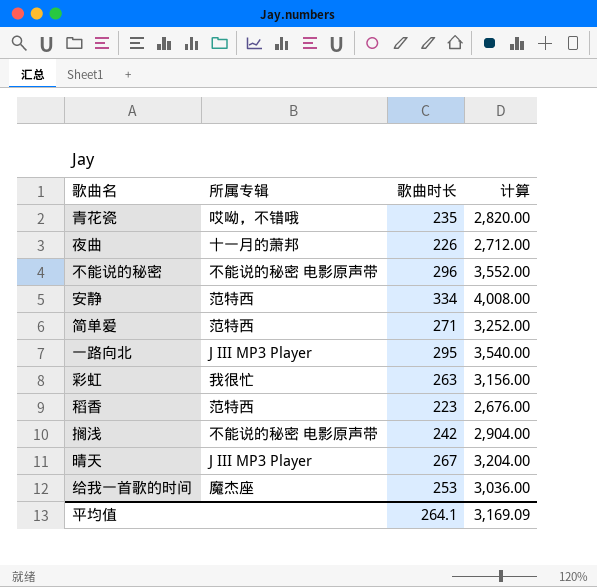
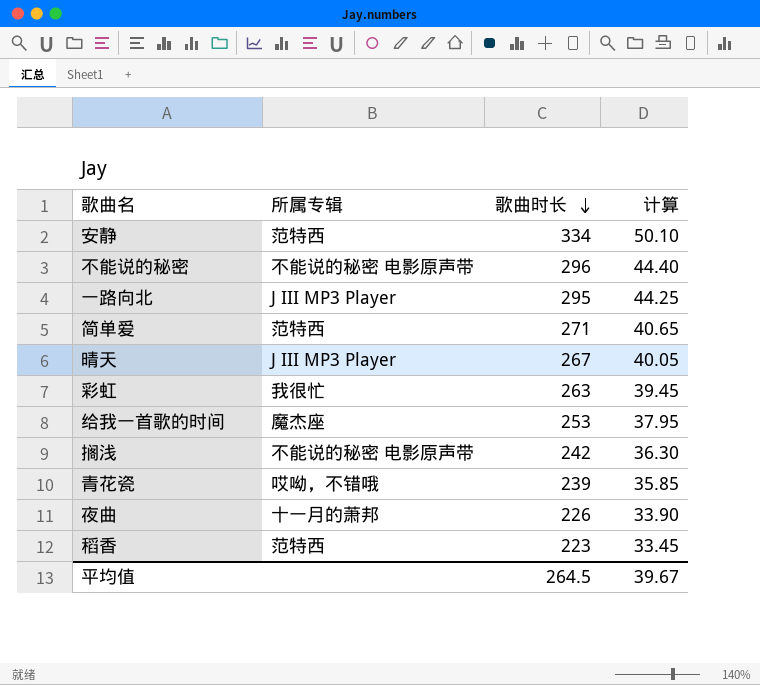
row order: none -> 歌曲时长 descending
column 计算 | formula: [歌曲时长] * 12 -> [歌曲时长] * 0.15
青花瓷 | 歌曲时长: 235 -> 239
平均值 | 歌曲时长: 264.1 -> 264.5
平均值 | 计算: 3,169.09 -> 39.67

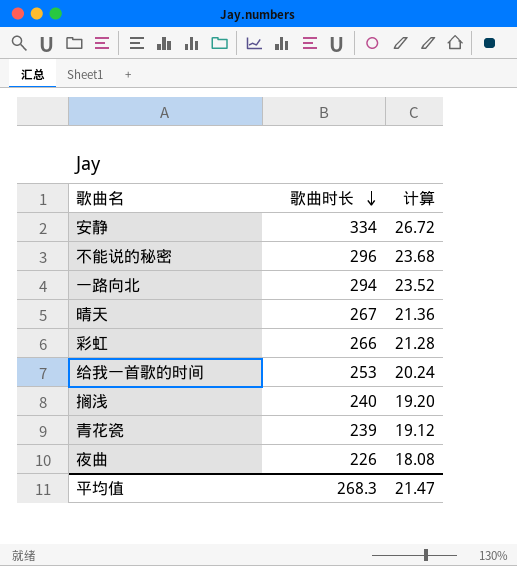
column 所属专辑 | position: 2 -> none
column 计算 | formula: [歌曲时长] * 0.15 -> [歌曲时长] * 0.08
row 简单爱: 范特西 | 271 | 40.65 -> none
row 稻香: 范特西 | 223 | 33.45 -> none
一路向北 | 歌曲时长: 295 -> 294
彩虹 | 歌曲时长: 263 -> 266
搁浅 | 歌曲时长: 242 -> 240
平均值 | 歌曲时长: 264.5 -> 268.3
平均值 | 计算: 39.67 -> 21.47

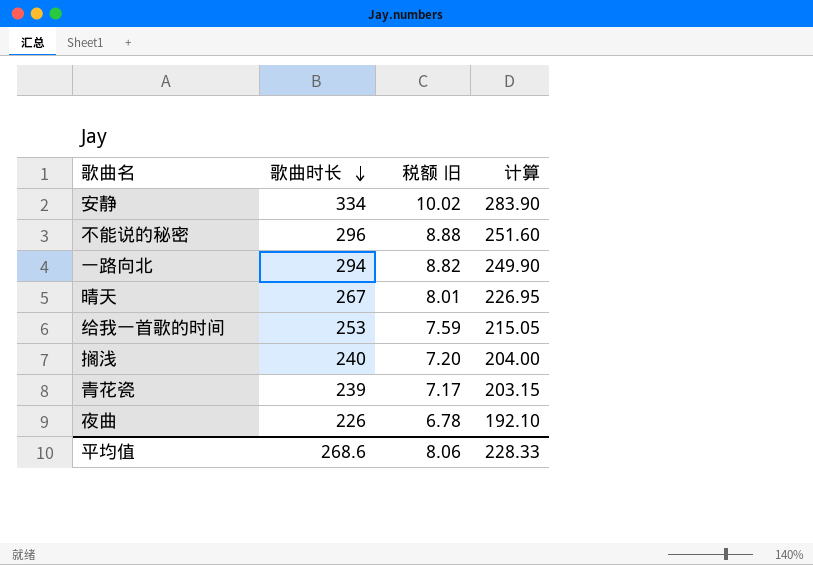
column 税额 旧 | formula: none -> [歌曲时长] * 0.03
column 计算 | formula: [歌曲时长] * 0.08 -> [歌曲时长] * 0.85
row 彩虹: 266 | 21.28 -> none
平均值 | 歌曲时长: 268.3 -> 268.6
平均值 | 计算: 21.47 -> 228.33

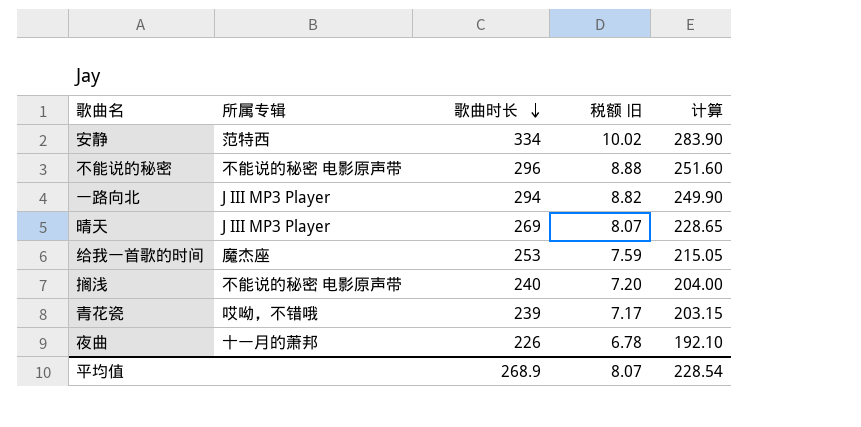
column 所属专辑 | position: none -> 2
晴天 | 歌曲时长: 267 -> 269
晴天 | 税额 旧: 8.01 -> 8.07
晴天 | 计算: 226.95 -> 228.65
平均值 | 歌曲时长: 268.6 -> 268.9
平均值 | 税额 旧: 8.06 -> 8.07
平均值 | 计算: 228.33 -> 228.54

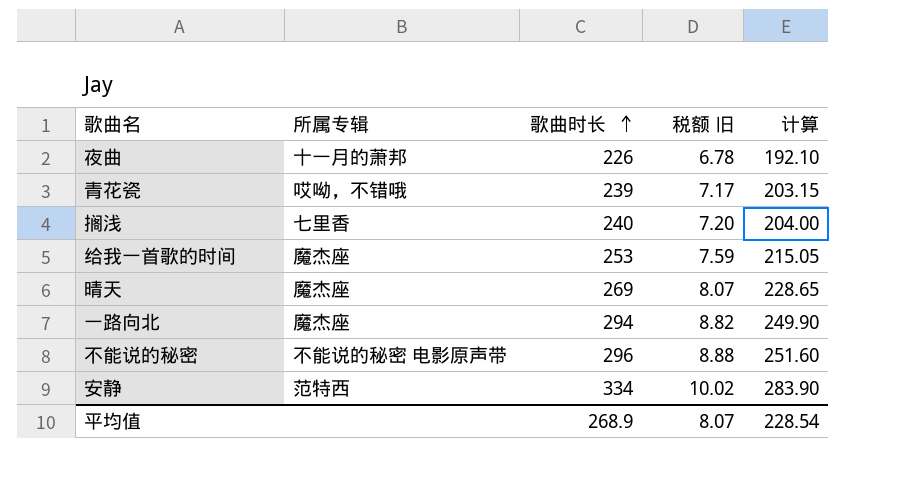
row order: 歌曲时长 descending -> 歌曲时长 ascending
搁浅 | 所属专辑: 不能说的秘密 电影原声带 -> 七里香
晴天 | 所属专辑: J III MP3 Player -> 魔杰座
一路向北 | 所属专辑: J III MP3 Player -> 魔杰座

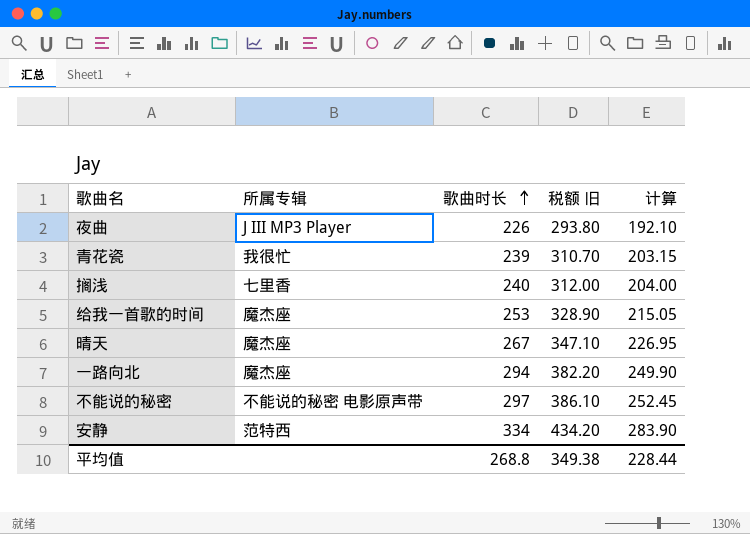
column 税额 旧 | formula: [歌曲时长] * 0.03 -> [歌曲时长] * 1.3
夜曲 | 所属专辑: 十一月的萧邦 -> J III MP3 Player
青花瓷 | 所属专辑: 哎呦，不错哦 -> 我很忙
晴天 | 歌曲时长: 269 -> 267
晴天 | 计算: 228.65 -> 226.95
不能说的秘密 | 歌曲时长: 296 -> 297
不能说的秘密 | 计算: 251.60 -> 252.45
平均值 | 歌曲时长: 268.9 -> 268.8
平均值 | 税额 旧: 8.07 -> 349.38
平均值 | 计算: 228.54 -> 228.44

